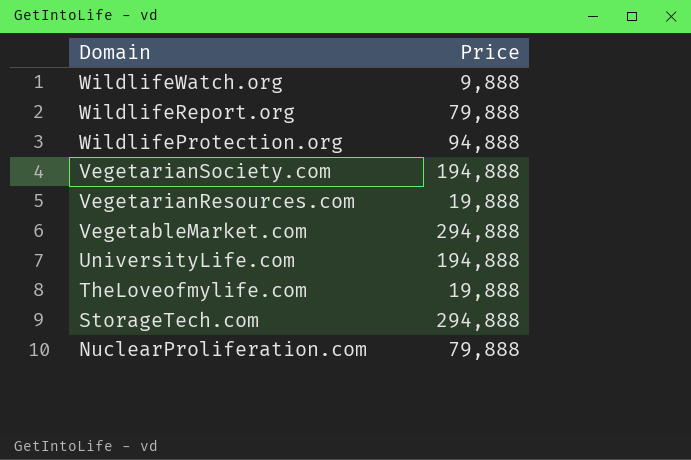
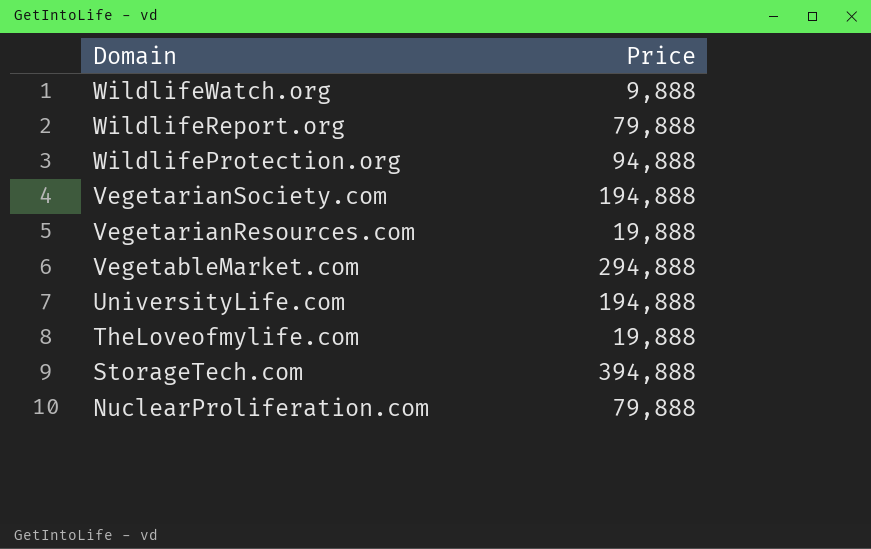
StorageTech.com | Price: 294,888 -> 394,888

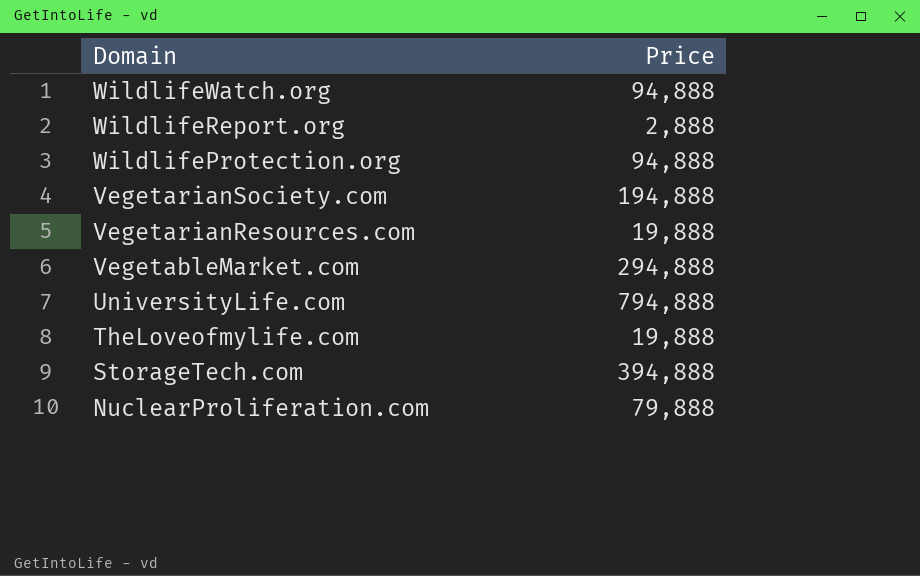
WildlifeWatch.org | Price: 9,888 -> 94,888
WildlifeReport.org | Price: 79,888 -> 2,888
UniversityLife.com | Price: 194,888 -> 794,888

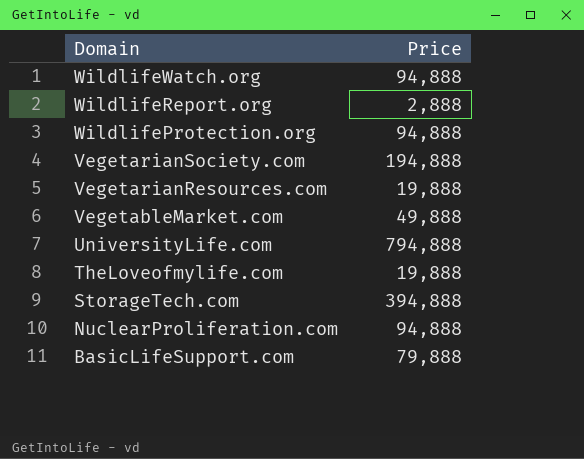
VegetableMarket.com | Price: 294,888 -> 49,888
NuclearProliferation.com | Price: 79,888 -> 94,888
row BasicLifeSupport.com: none -> 79,888

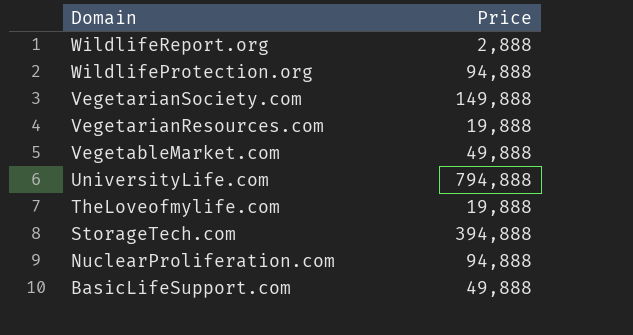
row WildlifeWatch.org: 94,888 -> none
VegetarianSociety.com | Price: 194,888 -> 149,888
BasicLifeSupport.com | Price: 79,888 -> 49,888

